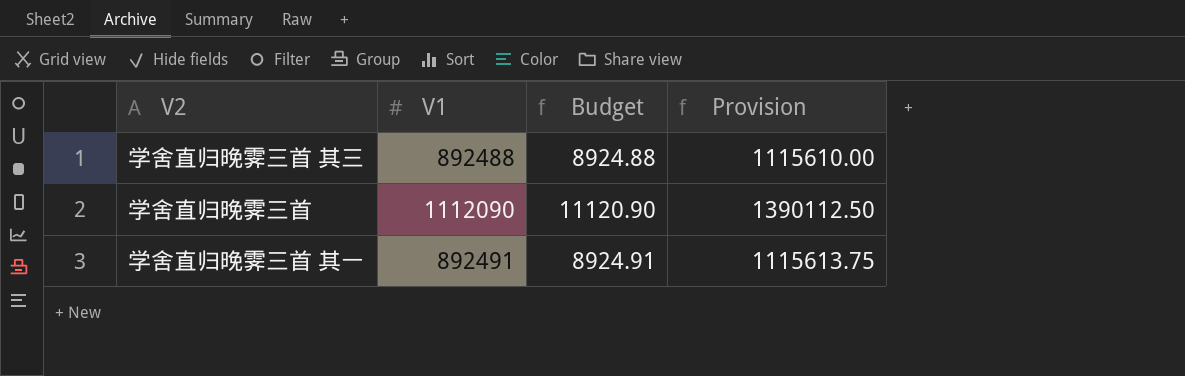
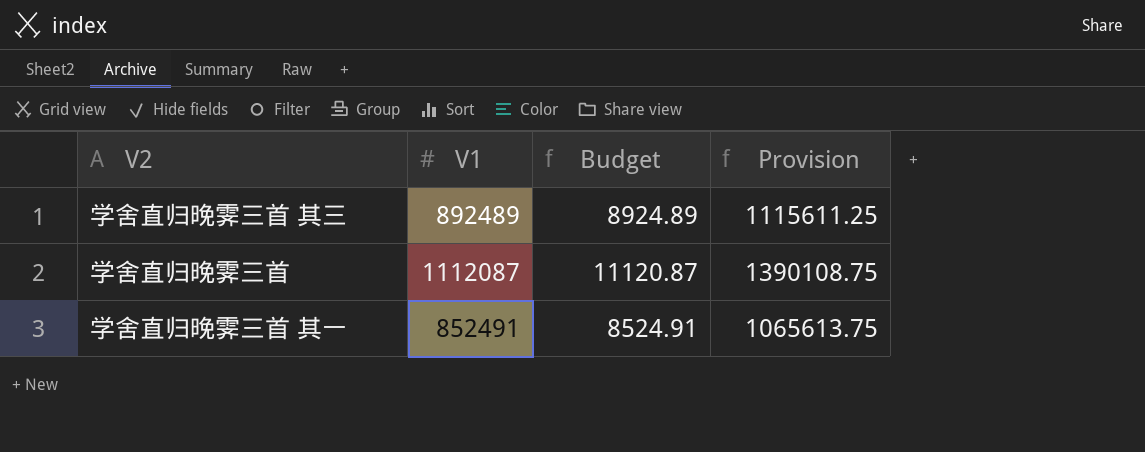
学舍直归晚霁三首 其三 | V1: 892488 -> 892489
学舍直归晚霁三首 其三 | Budget: 8924.88 -> 8924.89
学舍直归晚霁三首 其三 | Provision: 1115610.00 -> 1115611.25
学舍直归晚霁三首 | V1: 1112090 -> 1112087
学舍直归晚霁三首 | Budget: 11120.90 -> 11120.87
学舍直归晚霁三首 | Provision: 1390112.50 -> 1390108.75
学舍直归晚霁三首 其一 | V1: 892491 -> 852491
学舍直归晚霁三首 其一 | Budget: 8924.91 -> 8524.91
学舍直归晚霁三首 其一 | Provision: 1115613.75 -> 1065613.75

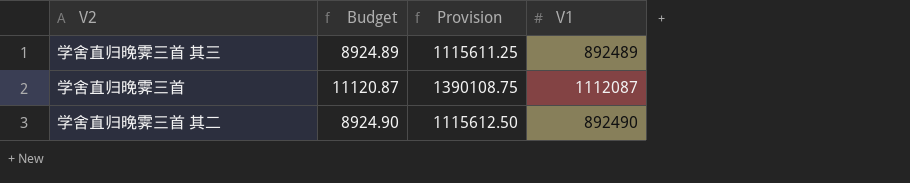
column V1 | position: 2 -> 4
row 学舍直归晚霁三首 其一: 852491 | 8524.91 | 1065613.75 -> none
row 学舍直归晚霁三首 其二: none -> 8924.90 | 1115612.50 | 892490

